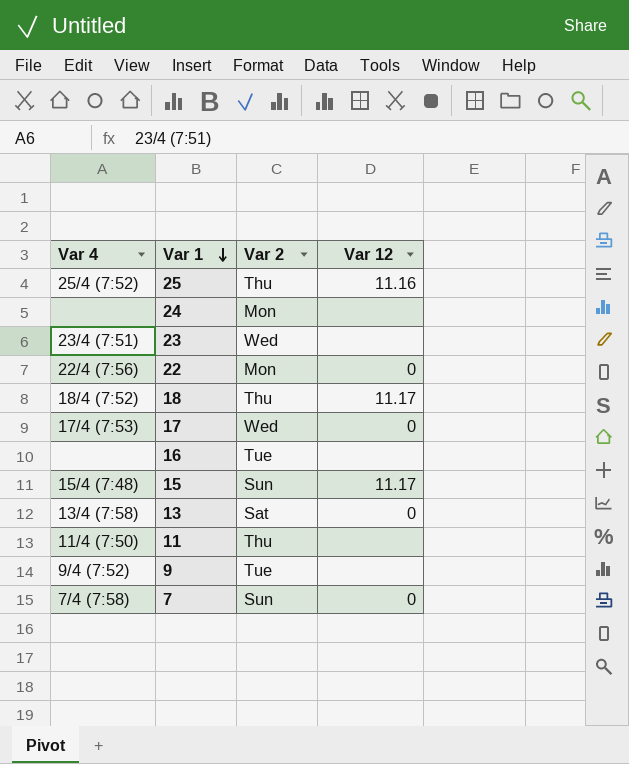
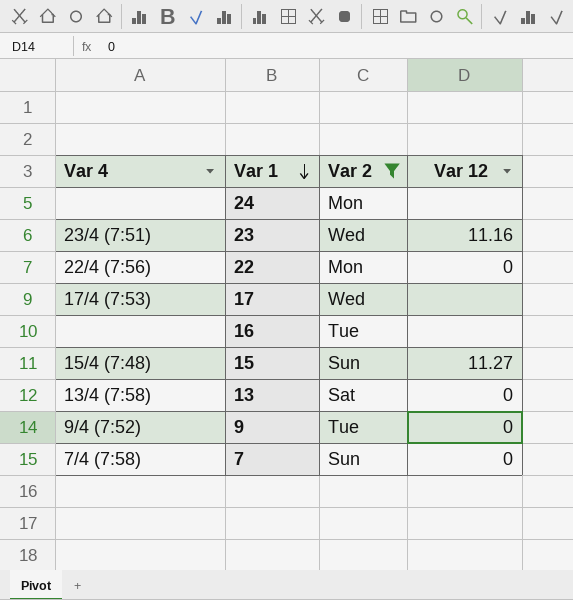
filter: none -> Var 2 != Thu
23 | Var 12: none -> 11.16
17 | Var 12: 0 -> none
15 | Var 12: 11.17 -> 11.27
9 | Var 12: none -> 0

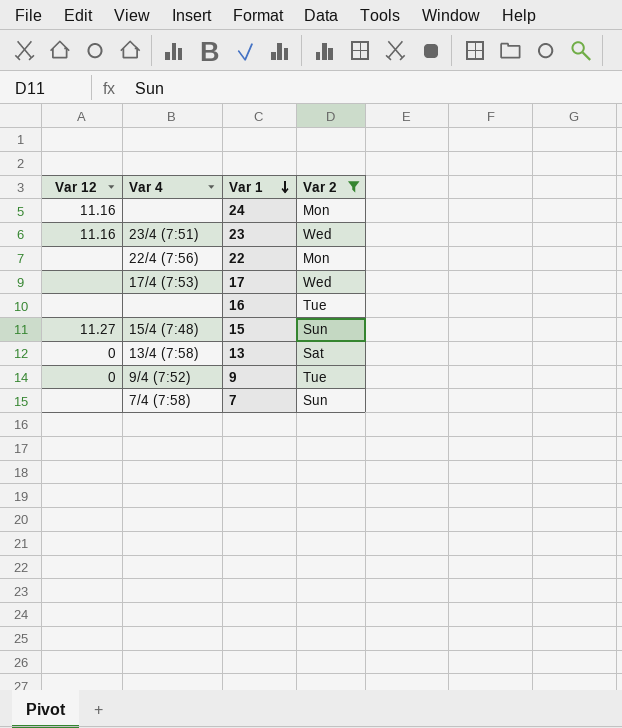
column Var 12 | position: 4 -> 1
24 | Var 12: none -> 11.16
22 | Var 12: 0 -> none
7 | Var 12: 0 -> none

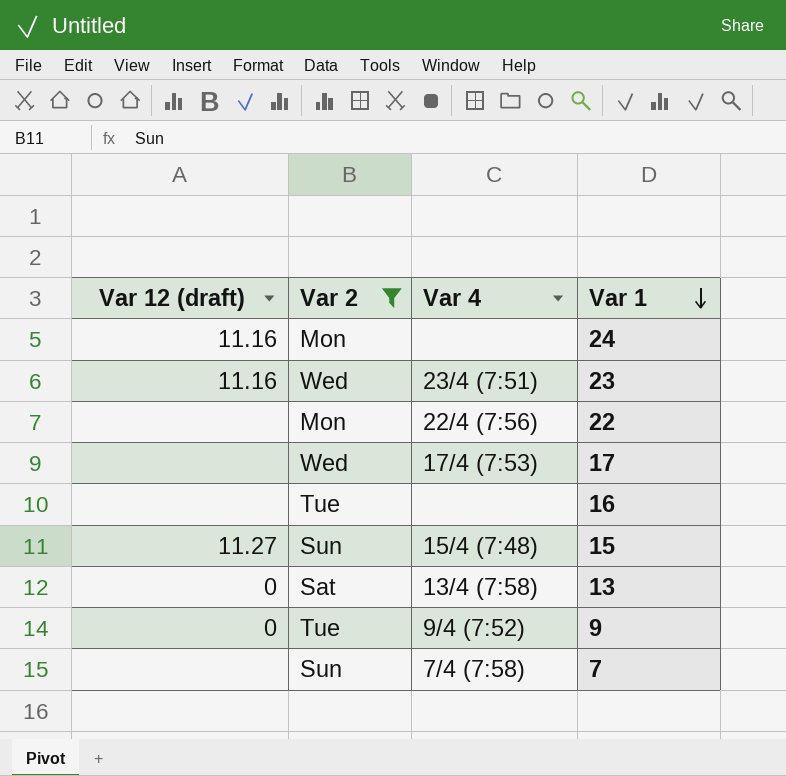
column name: Var 12 -> Var 12 (draft)
column Var 2 | position: 4 -> 2

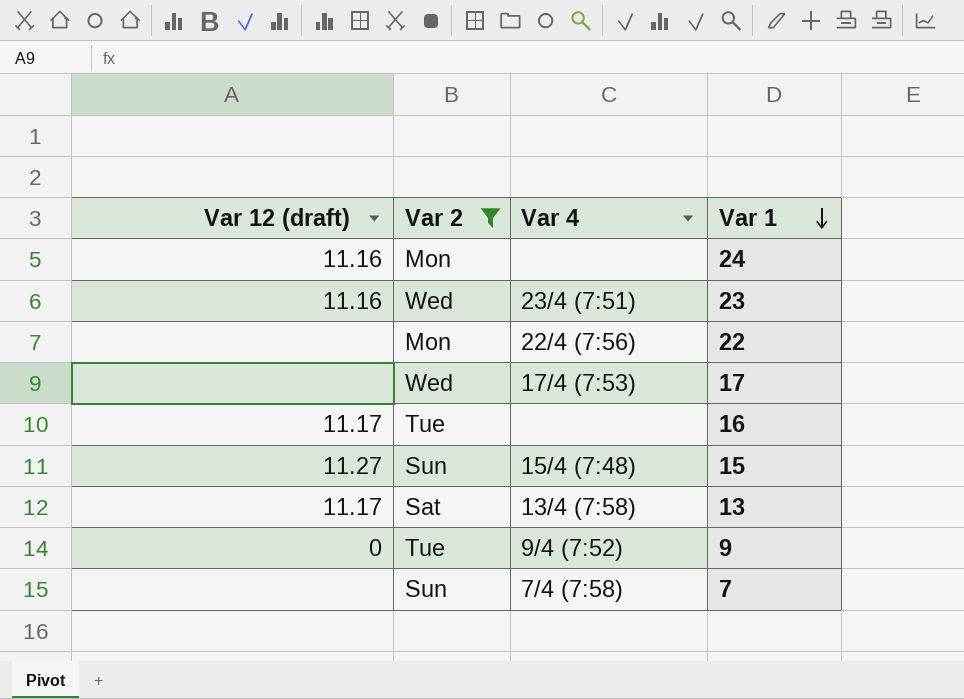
16 | Var 12 (draft): none -> 11.17
13 | Var 12 (draft): 0 -> 11.17

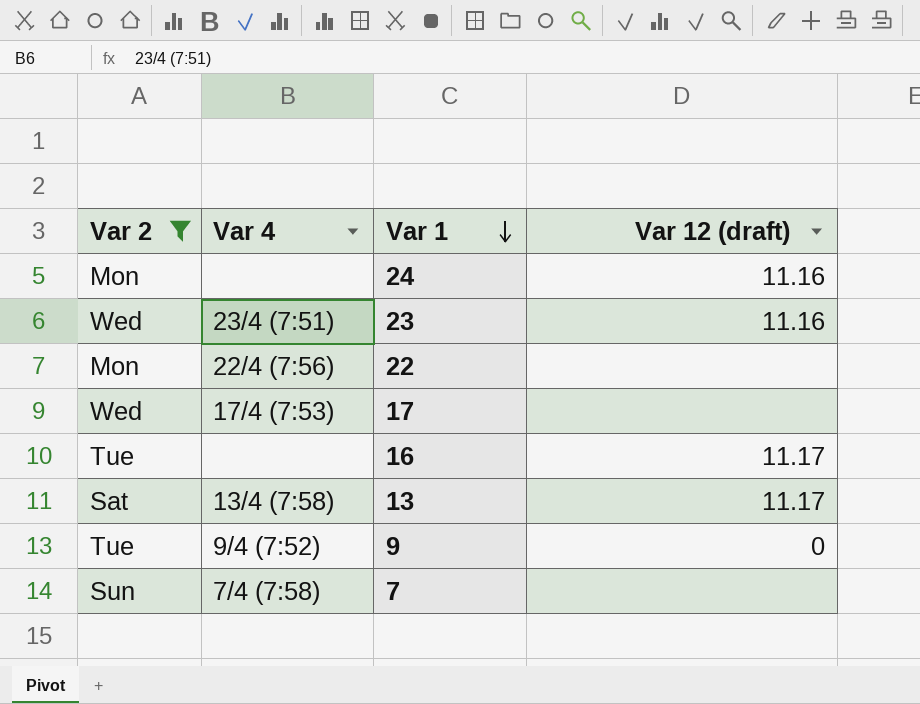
column Var 12 (draft) | position: 1 -> 4
row 15: 11.27 | Sun | 15/4 (7:48) -> none

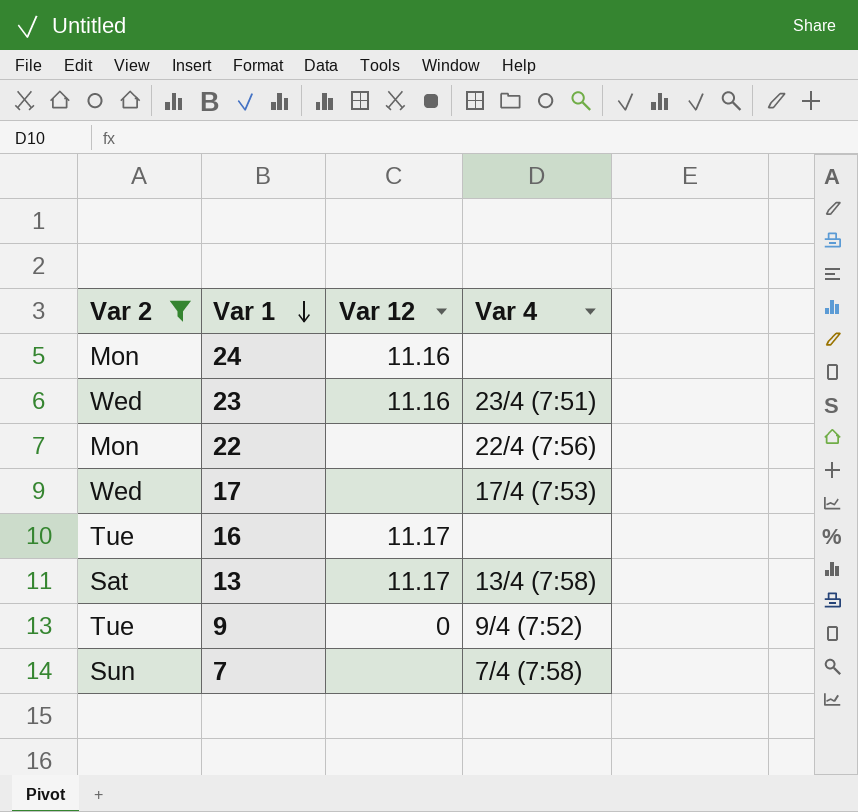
column name: Var 12 (draft) -> Var 12
column Var 4 | position: 2 -> 4

